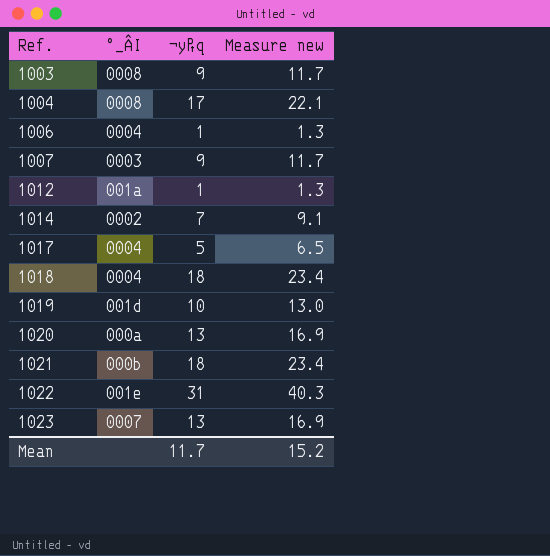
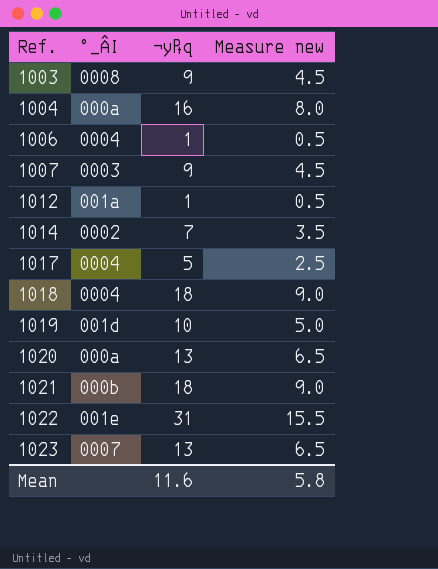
column Measure new | formula: [¬y¶q] * 1.3 -> [¬y¶q] * 0.5
1004 | °_ÂI: 0008 -> 000a
1004 | ¬y¶q: 17 -> 16
Mean | ¬y¶q: 11.7 -> 11.6
Mean | Measure new: 15.2 -> 5.8

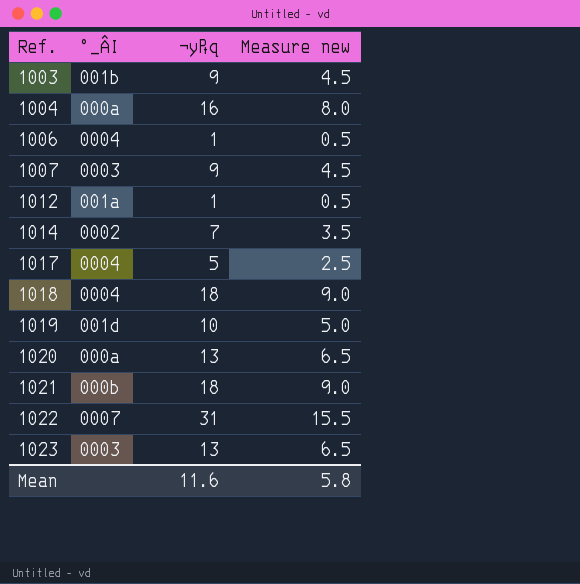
1003 | °_ÂI: 0008 -> 001b
1022 | °_ÂI: 001e -> 0007
1023 | °_ÂI: 0007 -> 0003

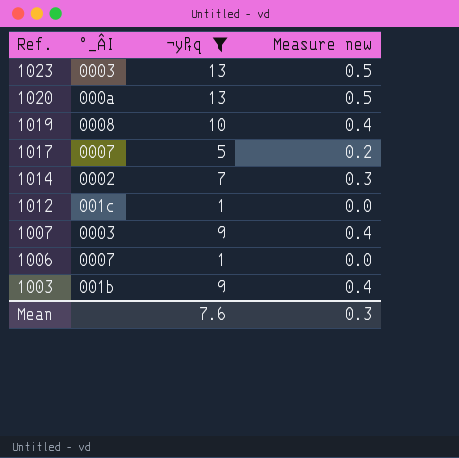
filter: none -> ¬y¶q <= 13
row order: Ref. ascending -> Ref. descending
column Measure new | formula: [¬y¶q] * 0.5 -> [¬y¶q] * 0.04
1019 | °_ÂI: 001d -> 0008
1017 | °_ÂI: 0004 -> 0007
1012 | °_ÂI: 001a -> 001c
1006 | °_ÂI: 0004 -> 0007
Mean | ¬y¶q: 11.6 -> 7.6
Mean | Measure new: 5.8 -> 0.3

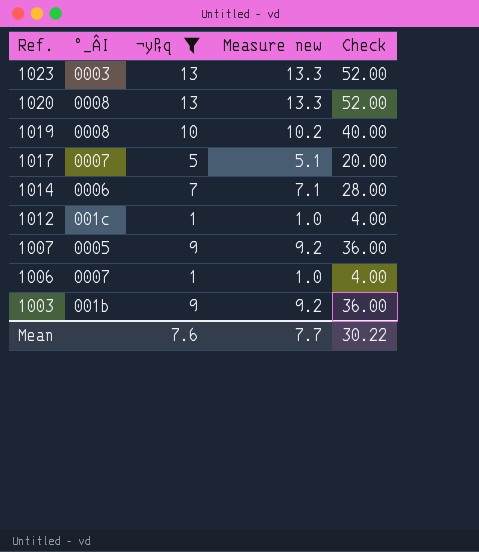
column Measure new | formula: [¬y¶q] * 0.04 -> [¬y¶q] * 1.02
column Check | formula: none -> [¬y¶q] * 4
1020 | °_ÂI: 000a -> 0008
1014 | °_ÂI: 0002 -> 0006
1007 | °_ÂI: 0003 -> 0005
Mean | Measure new: 0.3 -> 7.7

